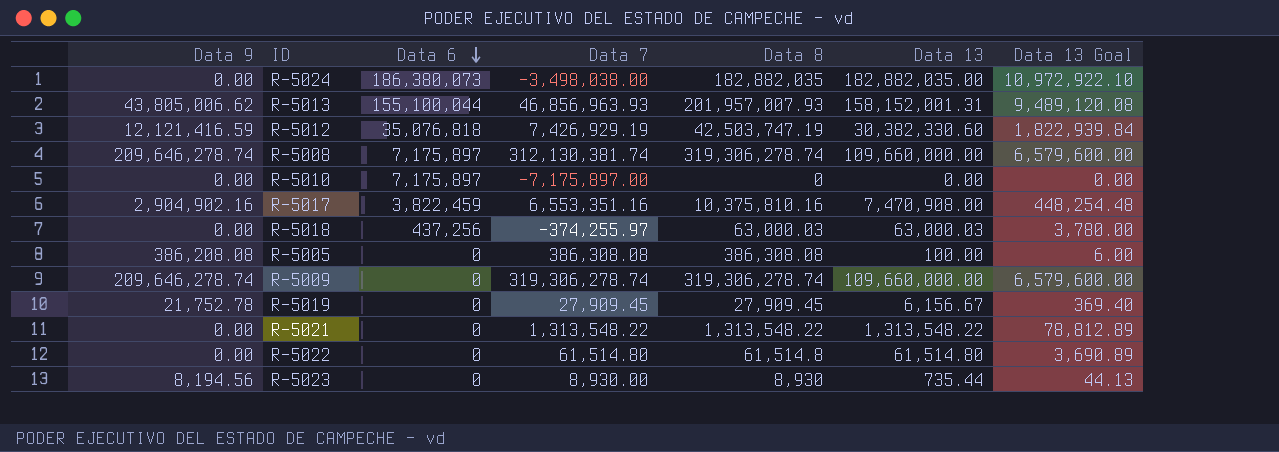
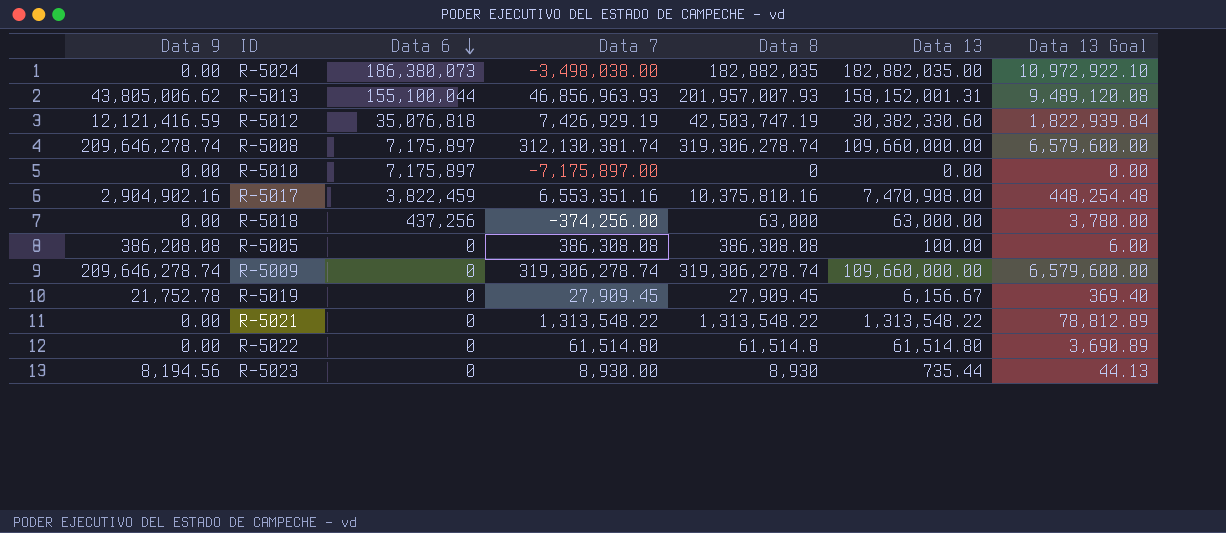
R-5018 | Data 7: -374,255.97 -> -374,256.00
R-5018 | Data 8: 63,000.03 -> 63,000
R-5018 | Data 13: 63,000.03 -> 63,000.00

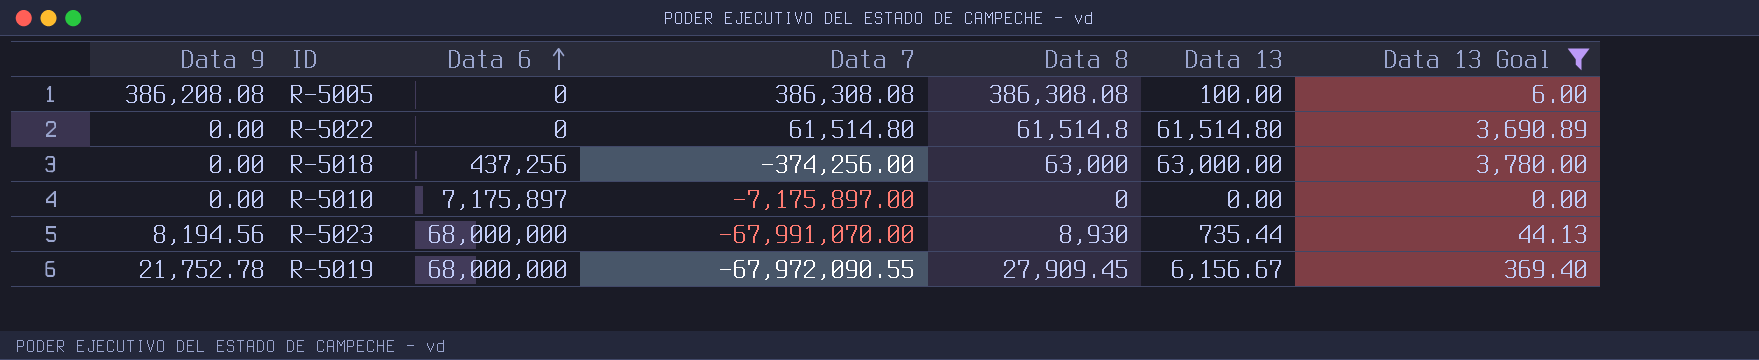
filter: none -> Data 13 Goal <= 3,780.00
row order: Data 6 descending -> Data 6 ascending
R-5023 | Data 6: 0 -> 68,000,000
R-5023 | Data 7: 8,930.00 -> -67,991,070.00
R-5019 | Data 6: 0 -> 68,000,000
R-5019 | Data 7: 27,909.45 -> -67,972,090.55

